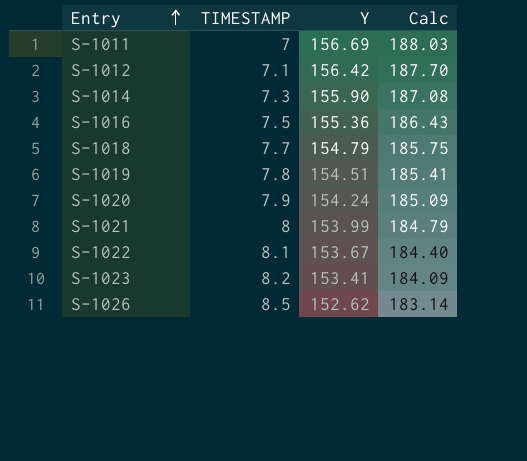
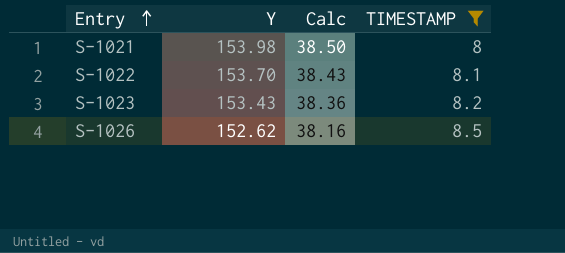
filter: none -> TIMESTAMP >= 8
column Calc | formula: [Y] * 1.2 -> [Y] * 0.25
column TIMESTAMP | position: 2 -> 4
S-1021 | Y: 153.99 -> 153.98
S-1022 | Y: 153.67 -> 153.70
S-1023 | Y: 153.41 -> 153.43

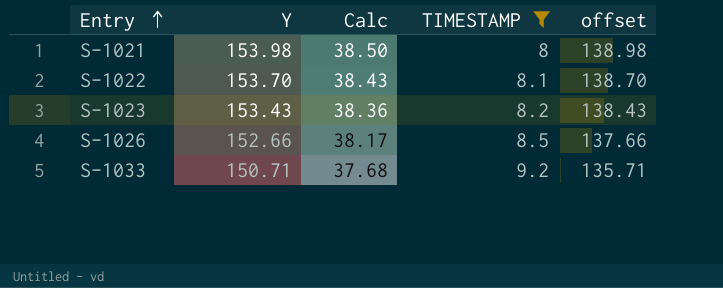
column offset | formula: none -> [Y] - 15
S-1026 | Y: 152.62 -> 152.66
S-1026 | Calc: 38.16 -> 38.17
row S-1033: none -> 150.71 | 37.68 | 9.2 | 135.71

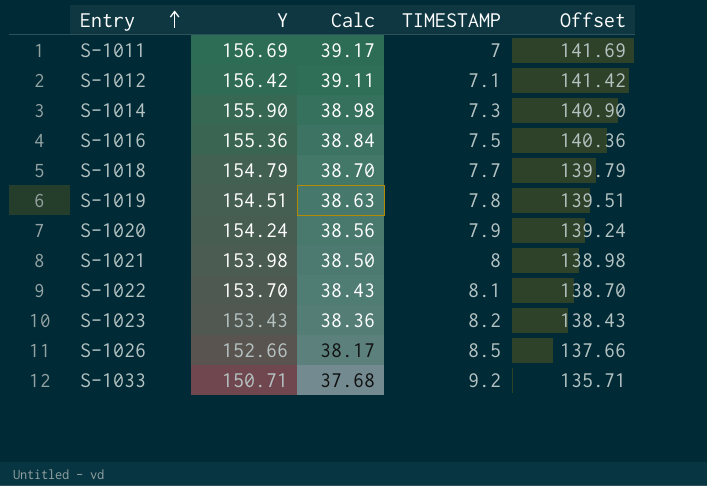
filter: TIMESTAMP >= 8 -> none
column name: offset -> Offset

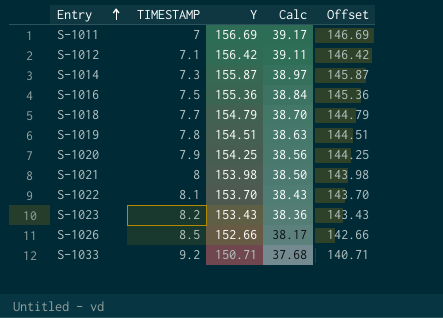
column TIMESTAMP | position: 4 -> 2
column Offset | formula: [Y] - 15 -> [Y] - 10
S-1014 | Y: 155.90 -> 155.87
S-1014 | Calc: 38.98 -> 38.97
S-1020 | Y: 154.24 -> 154.25

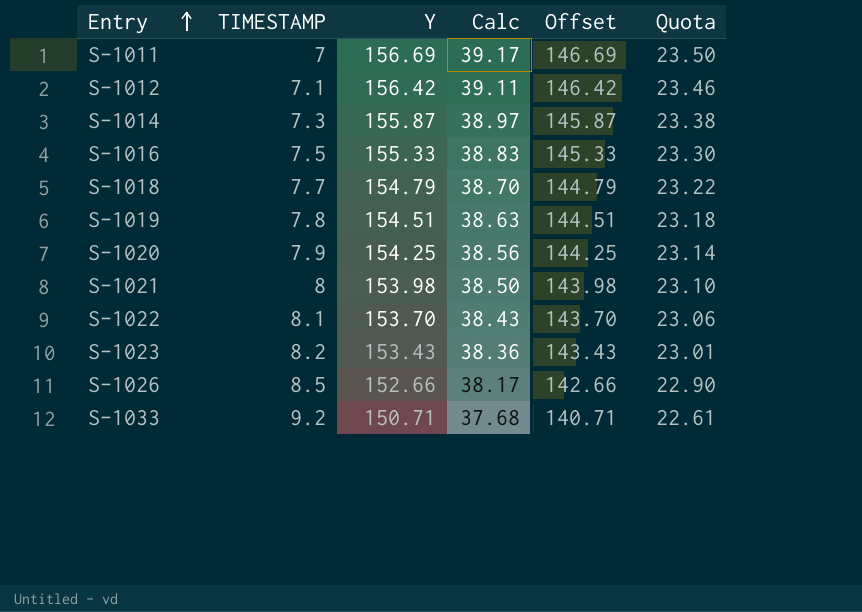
column Quota | formula: none -> [Y] * 0.15
S-1016 | Y: 155.36 -> 155.33
S-1016 | Calc: 38.84 -> 38.83
S-1016 | Offset: 145.36 -> 145.33

